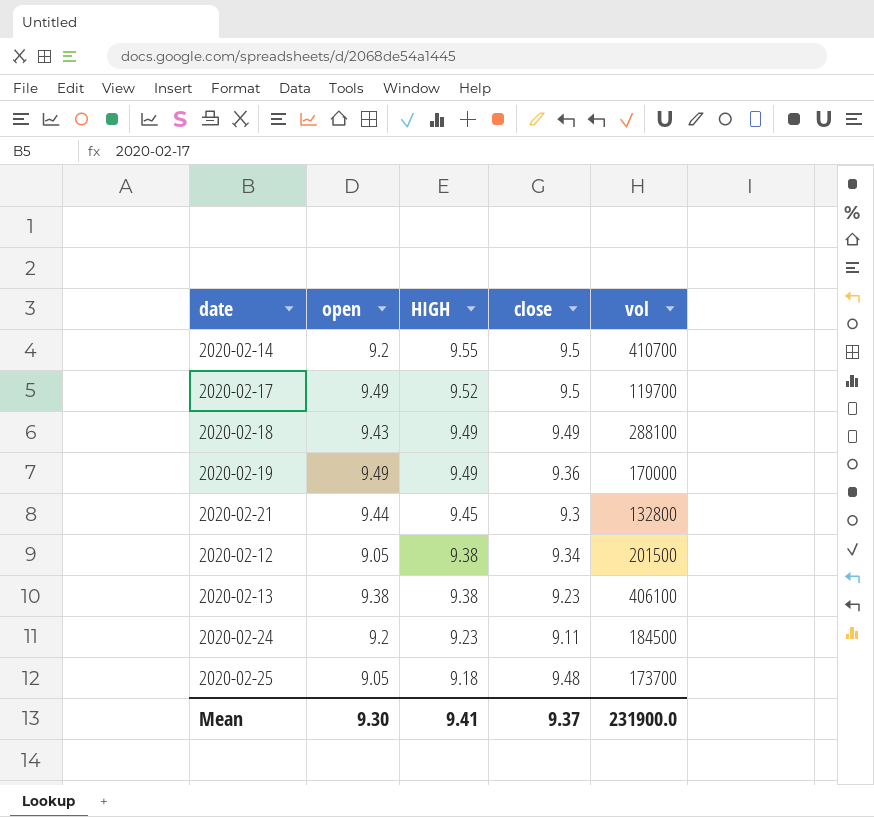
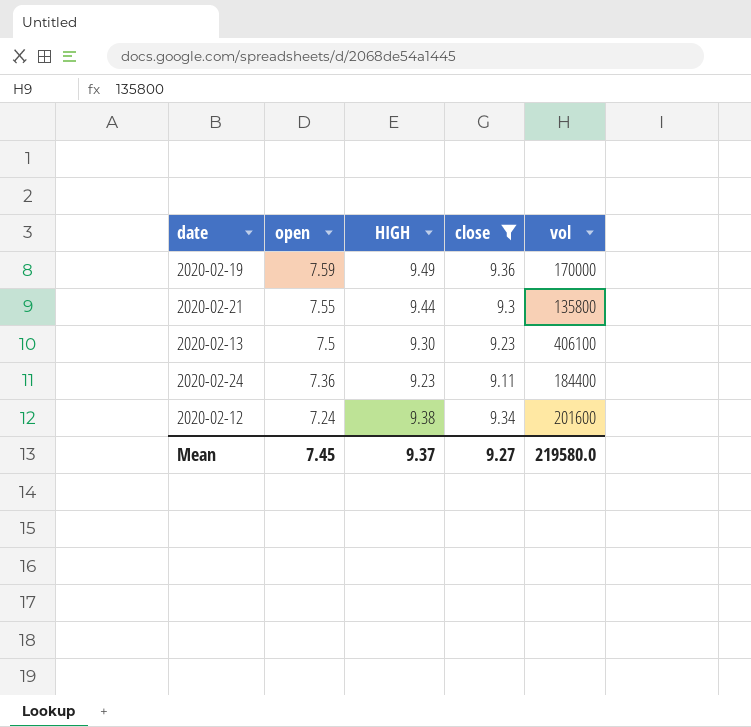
filter: none -> close <= 9.36
row order: HIGH descending -> open descending
2020-02-19 | open: 9.49 -> 7.59
2020-02-21 | open: 9.44 -> 7.55
2020-02-21 | HIGH: 9.45 -> 9.44
2020-02-21 | vol: 132800 -> 135800
2020-02-13 | open: 9.38 -> 7.5
2020-02-13 | HIGH: 9.38 -> 9.30
2020-02-24 | open: 9.2 -> 7.36
2020-02-24 | vol: 184500 -> 184400
2020-02-12 | open: 9.05 -> 7.24
2020-02-12 | vol: 201500 -> 201600
Mean | open: 9.30 -> 7.45
Mean | HIGH: 9.41 -> 9.37
Mean | close: 9.37 -> 9.27
Mean | vol: 231900.0 -> 219580.0

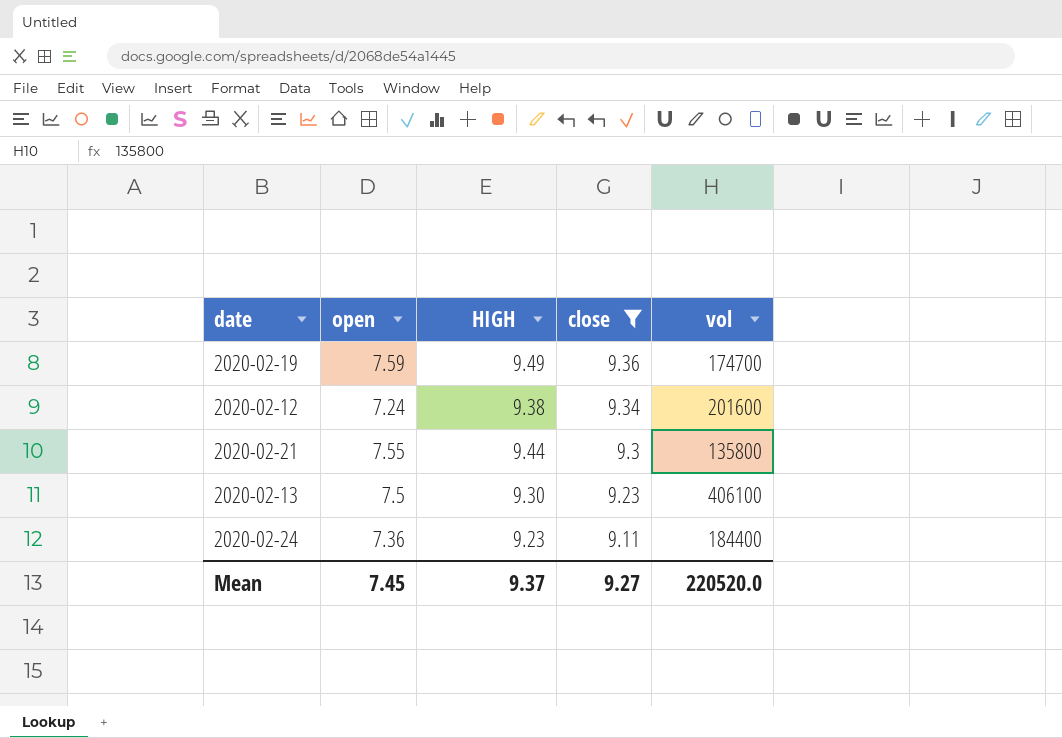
row order: open descending -> close descending
2020-02-19 | vol: 170000 -> 174700
Mean | vol: 219580.0 -> 220520.0

